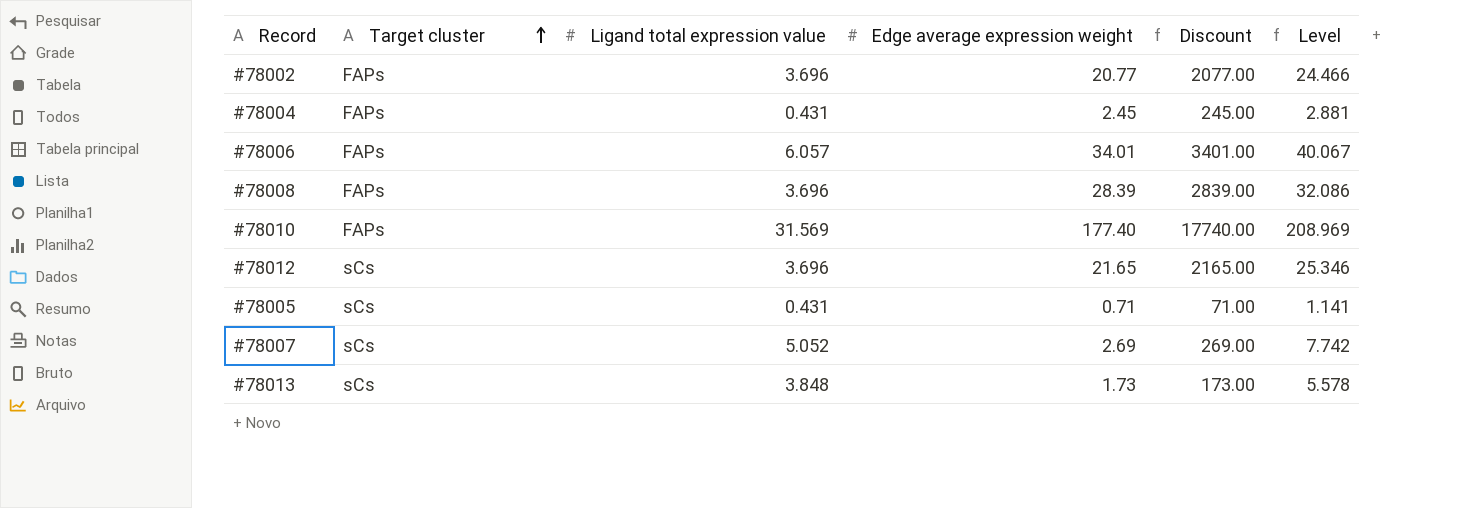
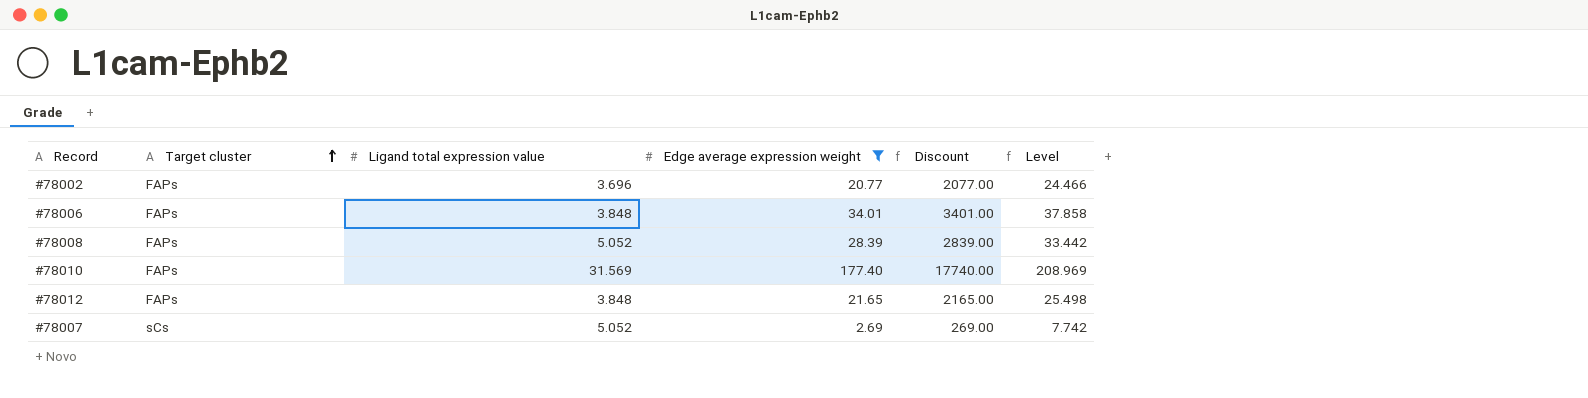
filter: none -> Edge average expression weight >= 2.69
#78006 | Ligand total expression value: 6.057 -> 3.848
#78006 | Level: 40.067 -> 37.858
#78008 | Ligand total expression value: 3.696 -> 5.052
#78008 | Level: 32.086 -> 33.442
#78012 | Target cluster: sCs -> FAPs
#78012 | Ligand total expression value: 3.696 -> 3.848
#78012 | Level: 25.346 -> 25.498

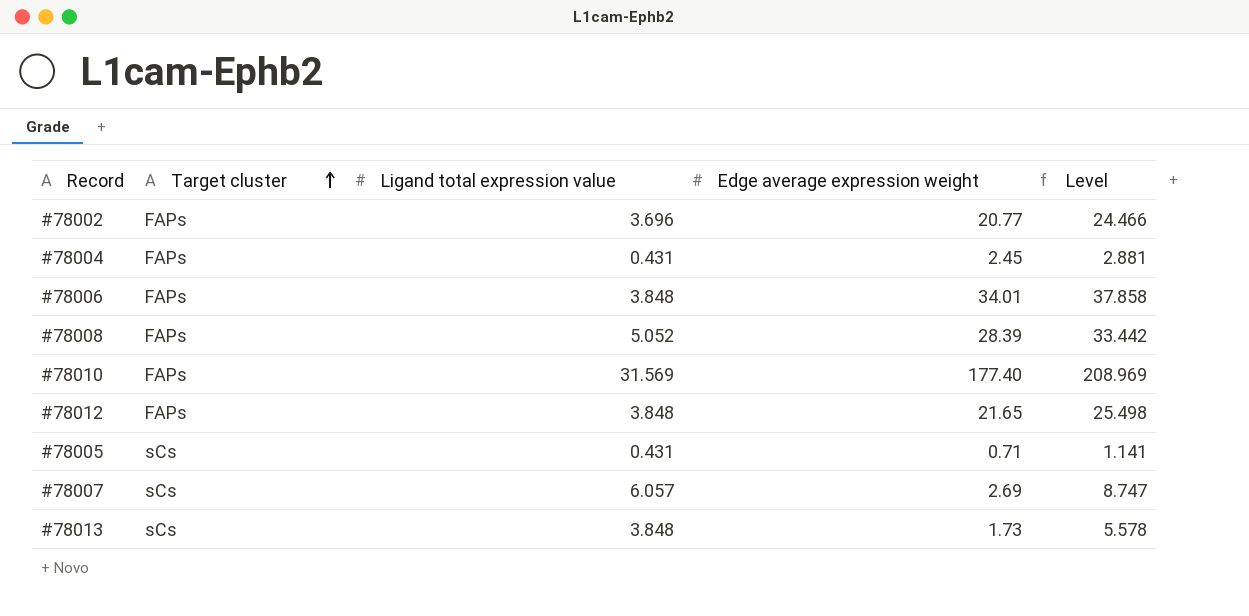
filter: Edge average expression weight >= 2.69 -> none
column Discount | formula: [Edge average expression weight] * 100 -> none
#78007 | Ligand total expression value: 5.052 -> 6.057
#78007 | Level: 7.742 -> 8.747

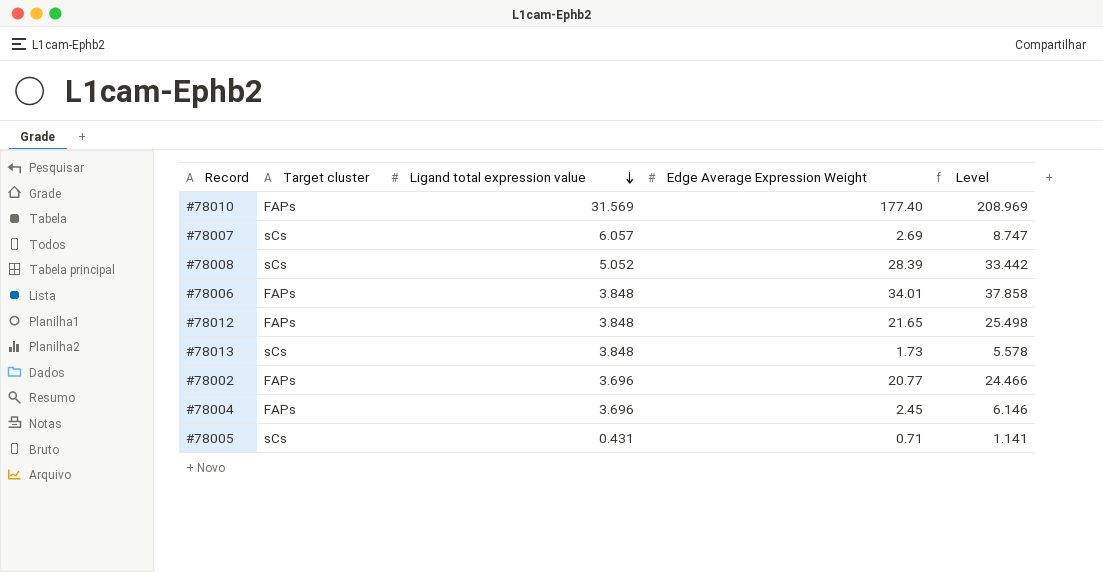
row order: Target cluster ascending -> Ligand total expression value descending
column name: Edge average expression weight -> Edge Average Expression Weight
#78008 | Target cluster: FAPs -> sCs
#78004 | Ligand total expression value: 0.431 -> 3.696
#78004 | Level: 2.881 -> 6.146

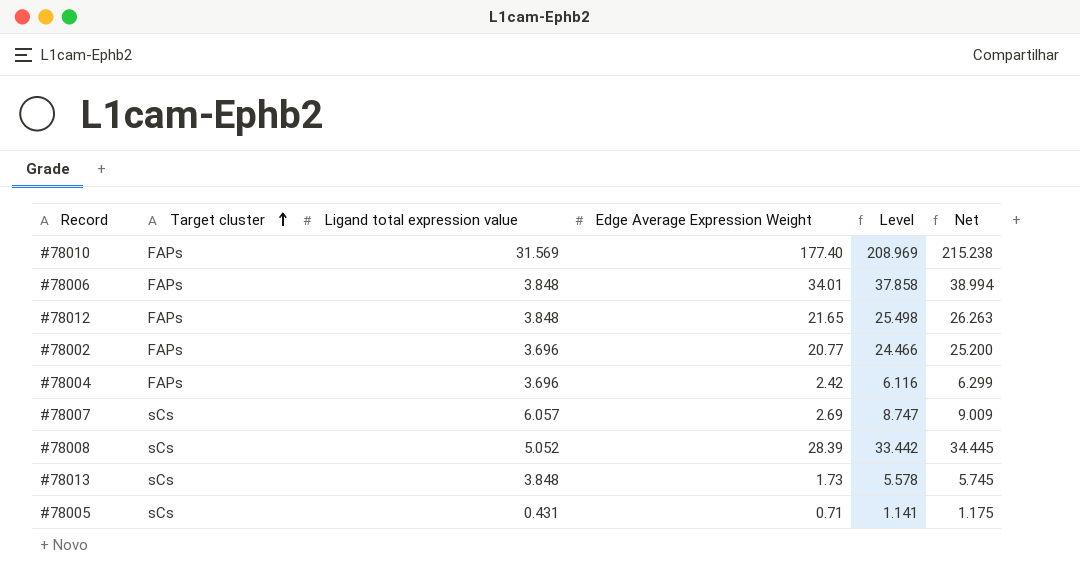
row order: Ligand total expression value descending -> Target cluster ascending
column Net | formula: none -> [Level] * 1.03
#78004 | Edge Average Expression Weight: 2.45 -> 2.42
#78004 | Level: 6.146 -> 6.116

